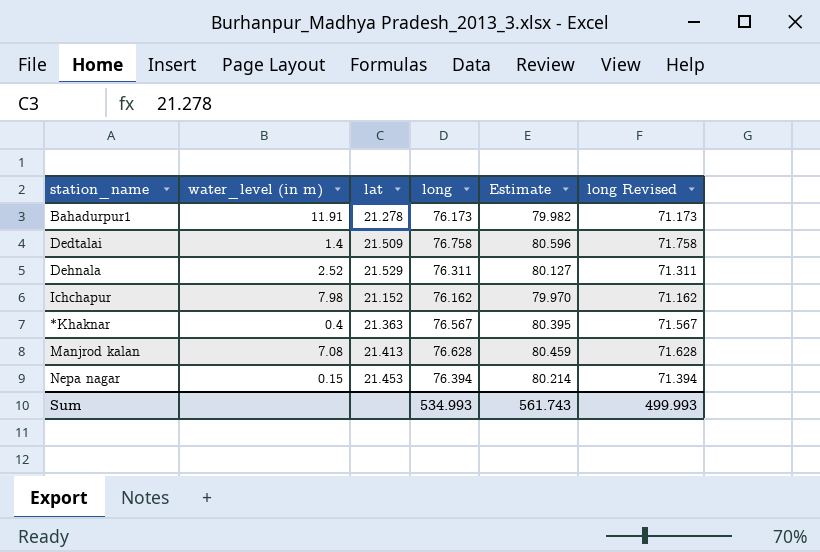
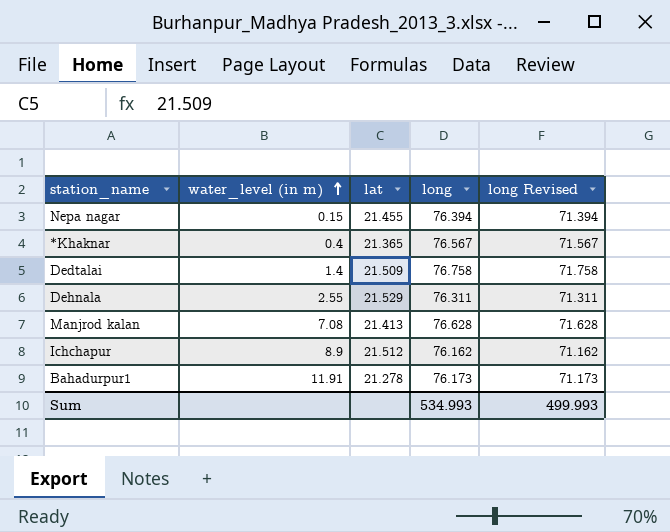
row order: none -> water_level (in m) ascending
column Estimate | formula: [long] * 1.05 -> none
Nepa nagar | lat: 21.453 -> 21.455
*Khaknar | lat: 21.363 -> 21.365
Dehnala | water_level (in m): 2.52 -> 2.55
Ichchapur | water_level (in m): 7.98 -> 8.9
Ichchapur | lat: 21.152 -> 21.512

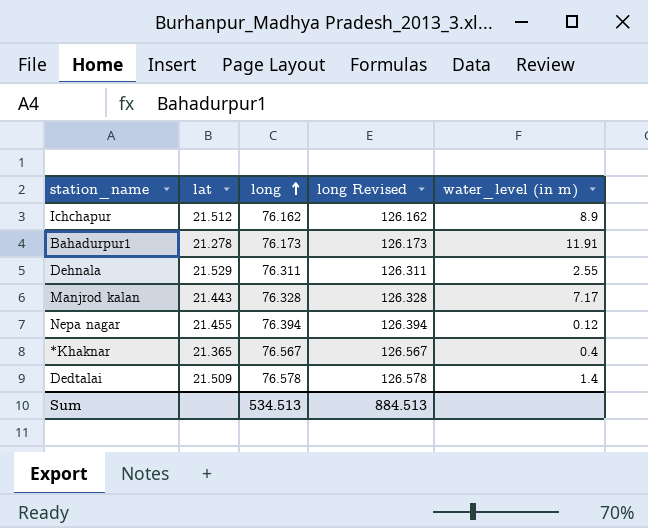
row order: water_level (in m) ascending -> long ascending
column long Revised | formula: [long] - 5 -> [long] + 50
column water_level (in m) | position: 2 -> 5
Manjrod kalan | lat: 21.413 -> 21.443
Manjrod kalan | long: 76.628 -> 76.328
Manjrod kalan | water_level (in m): 7.08 -> 7.17
Nepa nagar | water_level (in m): 0.15 -> 0.12
Dedtalai | long: 76.758 -> 76.578
Sum | long: 534.993 -> 534.513
Sum | long Revised: 499.993 -> 884.513

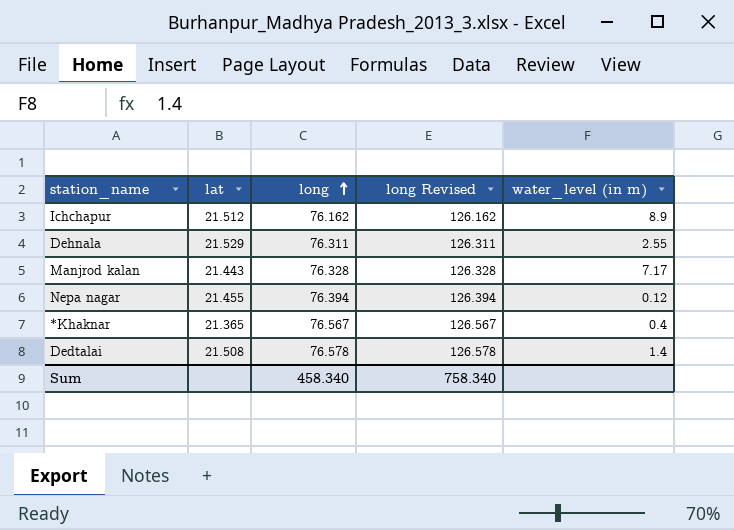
row Bahadurpur1: 21.278 | 76.173 | 126.173 | 11.91 -> none
Dedtalai | lat: 21.509 -> 21.508
Sum | long: 534.513 -> 458.340
Sum | long Revised: 884.513 -> 758.340

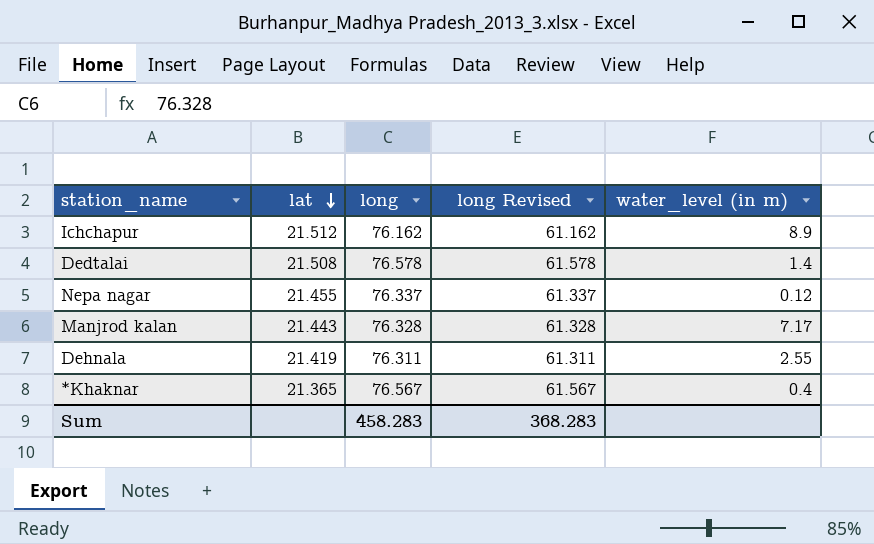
row order: long ascending -> lat descending
column long Revised | formula: [long] + 50 -> [long] - 15
Nepa nagar | long: 76.394 -> 76.337
Dehnala | lat: 21.529 -> 21.419
Sum | long: 458.340 -> 458.283
Sum | long Revised: 758.340 -> 368.283

